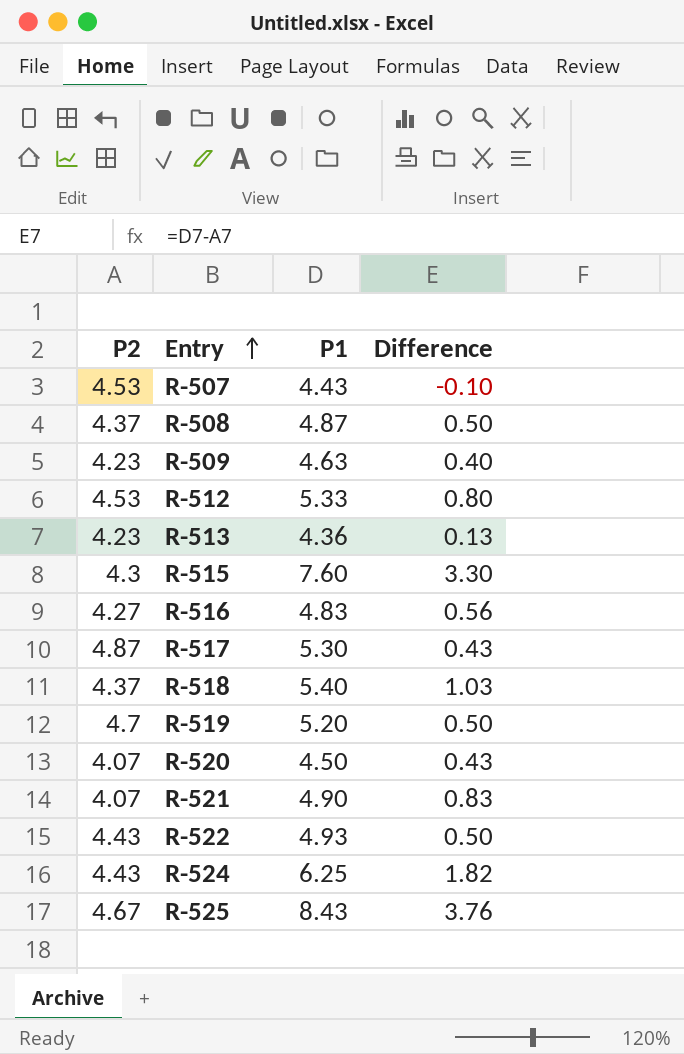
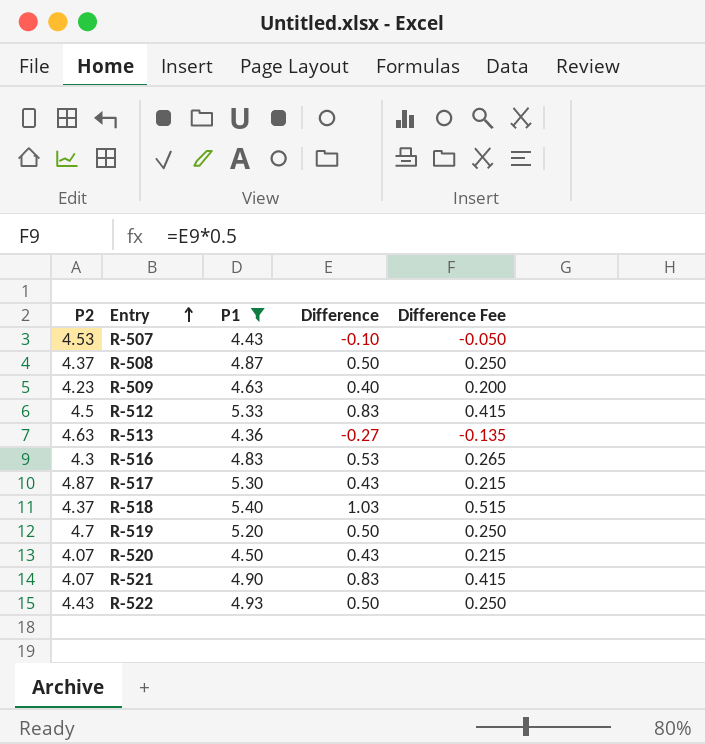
filter: none -> P1 <= 5.40
column Difference Fee | formula: none -> [Difference] * 0.5
R-512 | P2: 4.53 -> 4.5
R-512 | Difference: 0.80 -> 0.83
R-513 | P2: 4.23 -> 4.63
R-513 | Difference: 0.13 -> -0.27
R-516 | P2: 4.27 -> 4.3
R-516 | Difference: 0.56 -> 0.53

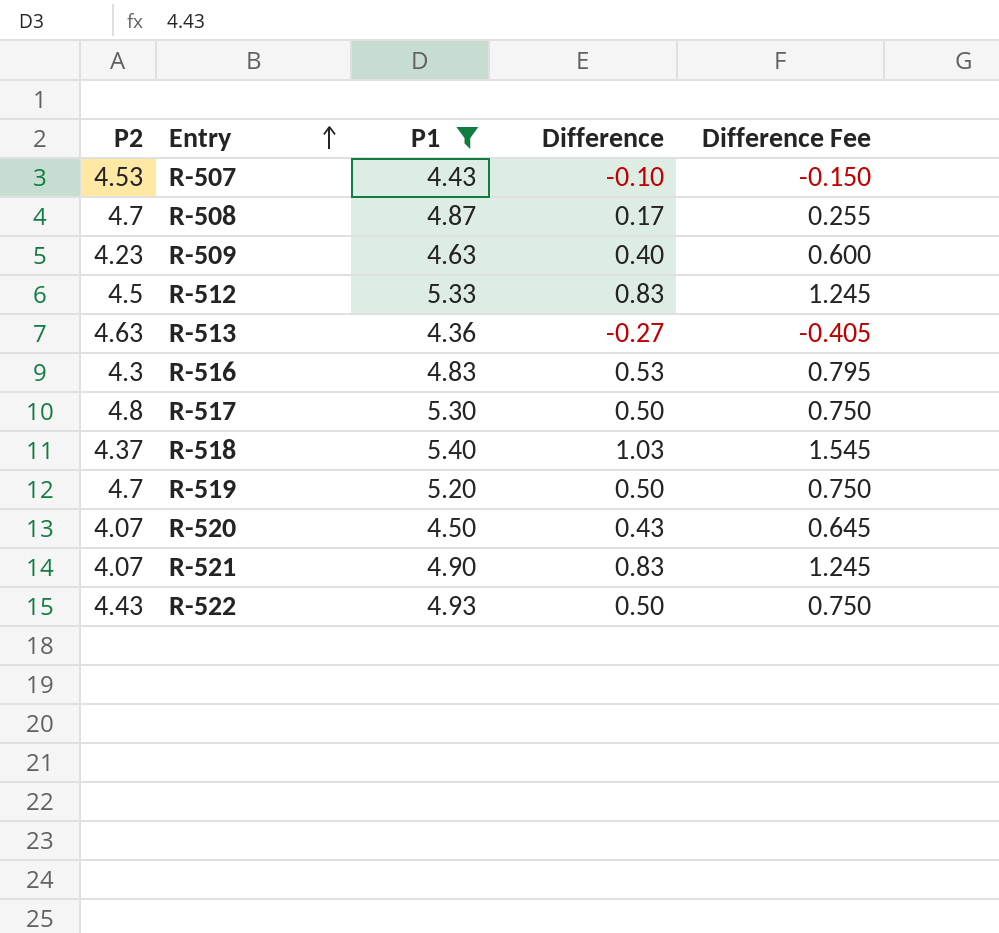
column Difference Fee | formula: [Difference] * 0.5 -> [Difference] * 1.5
R-508 | P2: 4.37 -> 4.7
R-508 | Difference: 0.50 -> 0.17
R-517 | P2: 4.87 -> 4.8
R-517 | Difference: 0.43 -> 0.50

